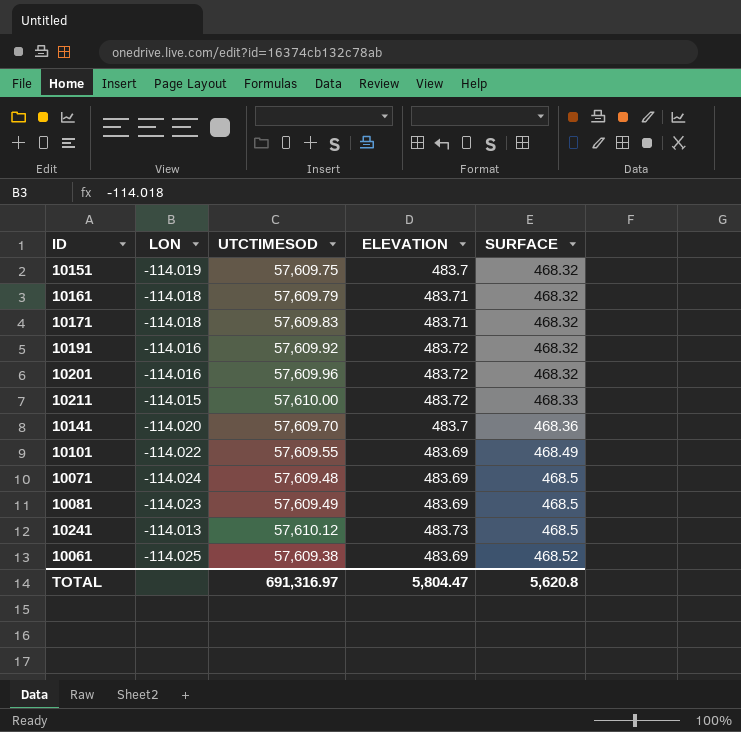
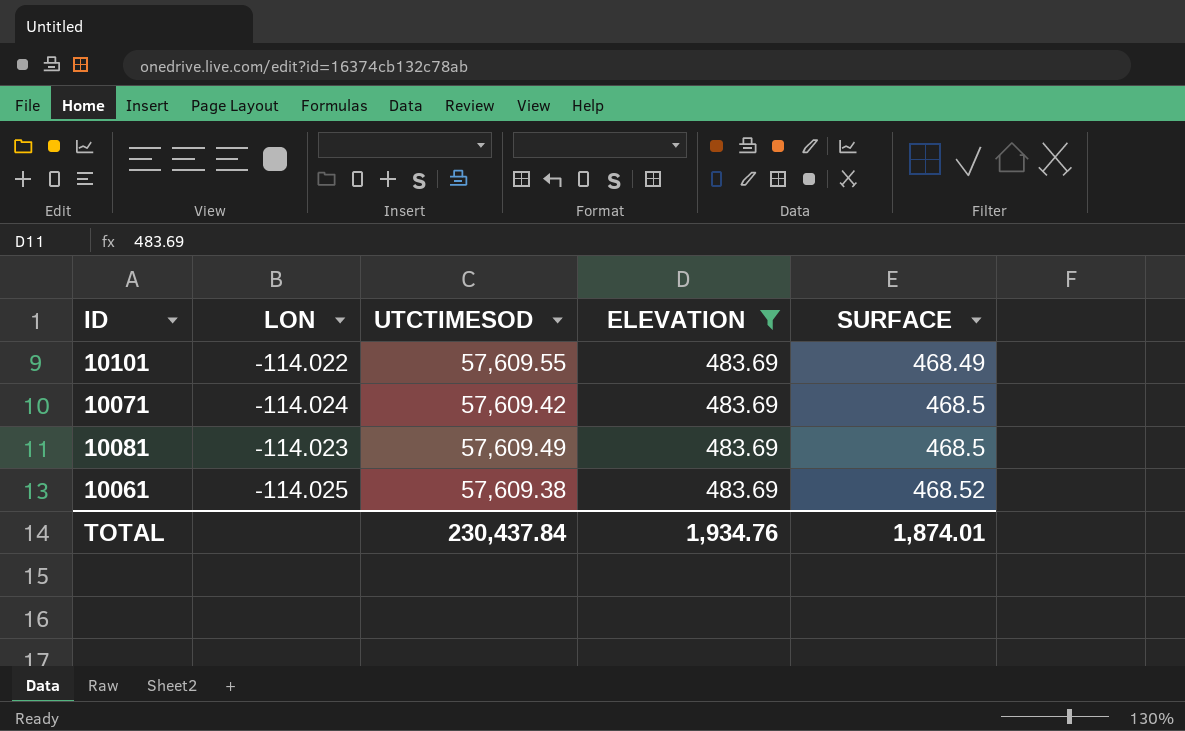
filter: none -> ELEVATION = 483.69
10071 | UTCTIMESOD: 57,609.48 -> 57,609.42
TOTAL | UTCTIMESOD: 691,316.97 -> 230,437.84
TOTAL | ELEVATION: 5,804.47 -> 1,934.76
TOTAL | SURFACE: 5,620.8 -> 1,874.01

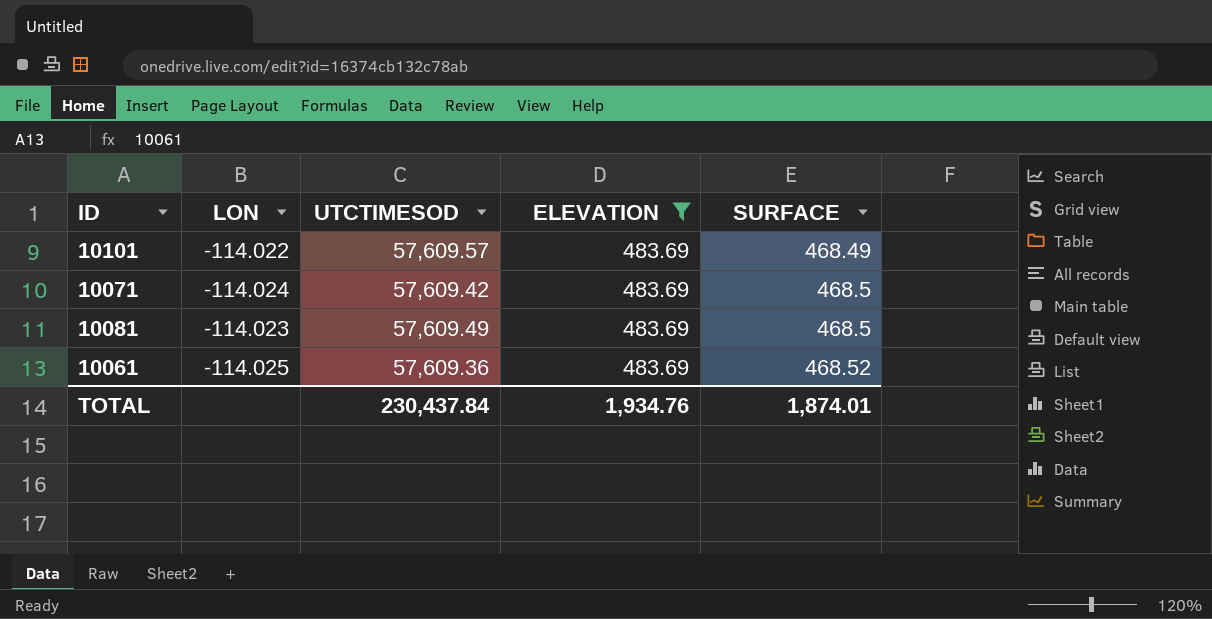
10101 | UTCTIMESOD: 57,609.55 -> 57,609.57
10061 | UTCTIMESOD: 57,609.38 -> 57,609.36

